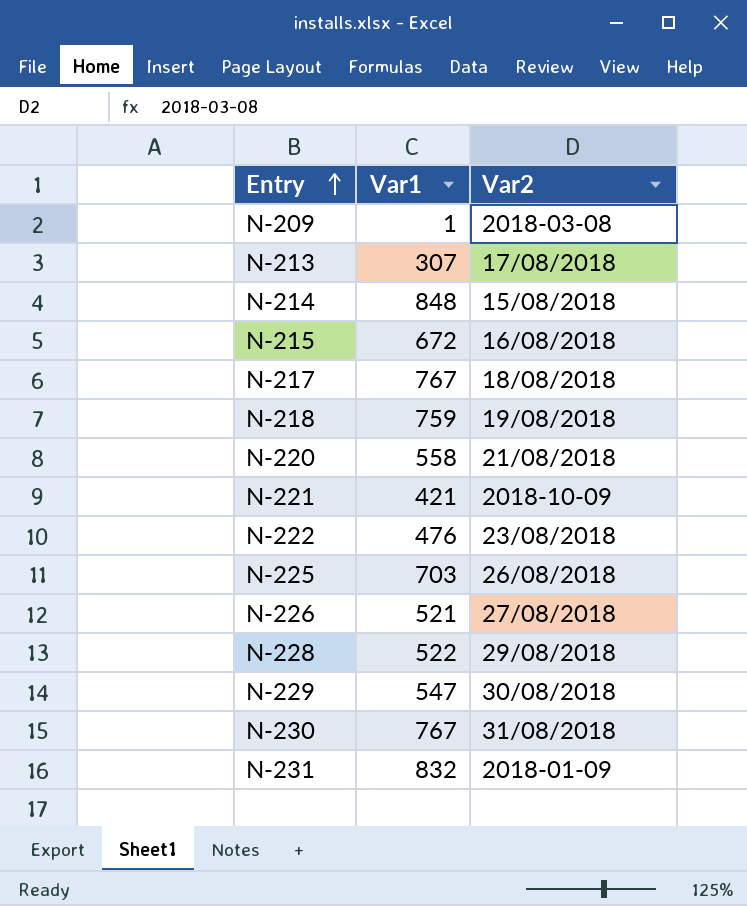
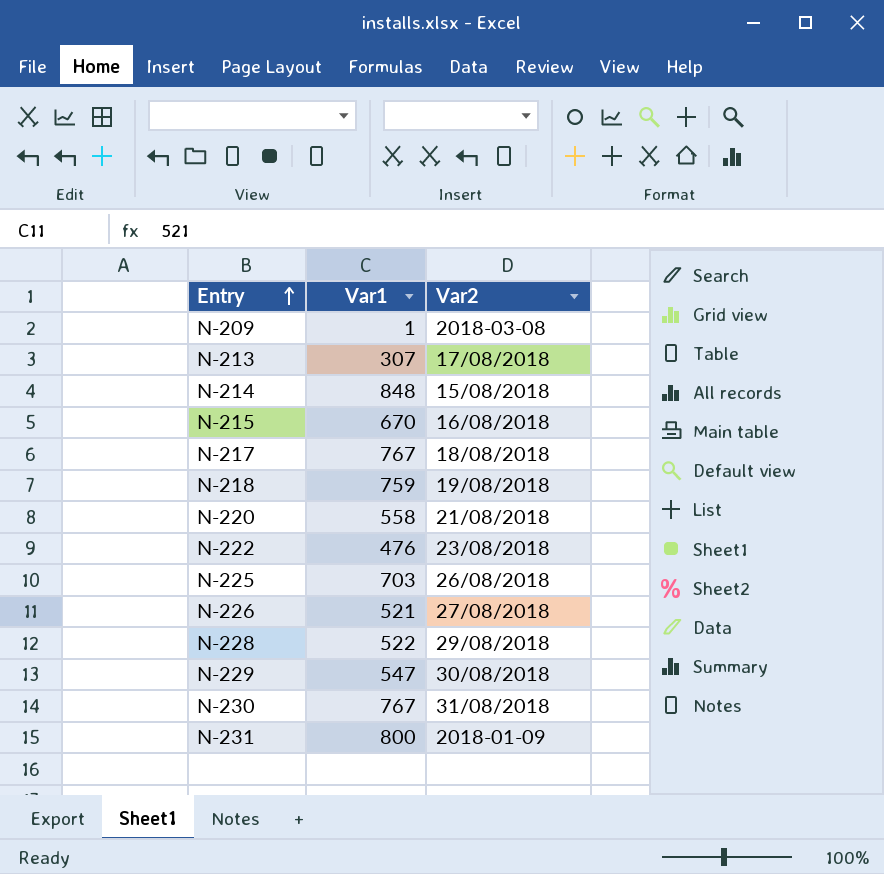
row N-221: 421 | 2018-10-09 -> none
N-215 | Var1: 672 -> 670
N-231 | Var1: 832 -> 800

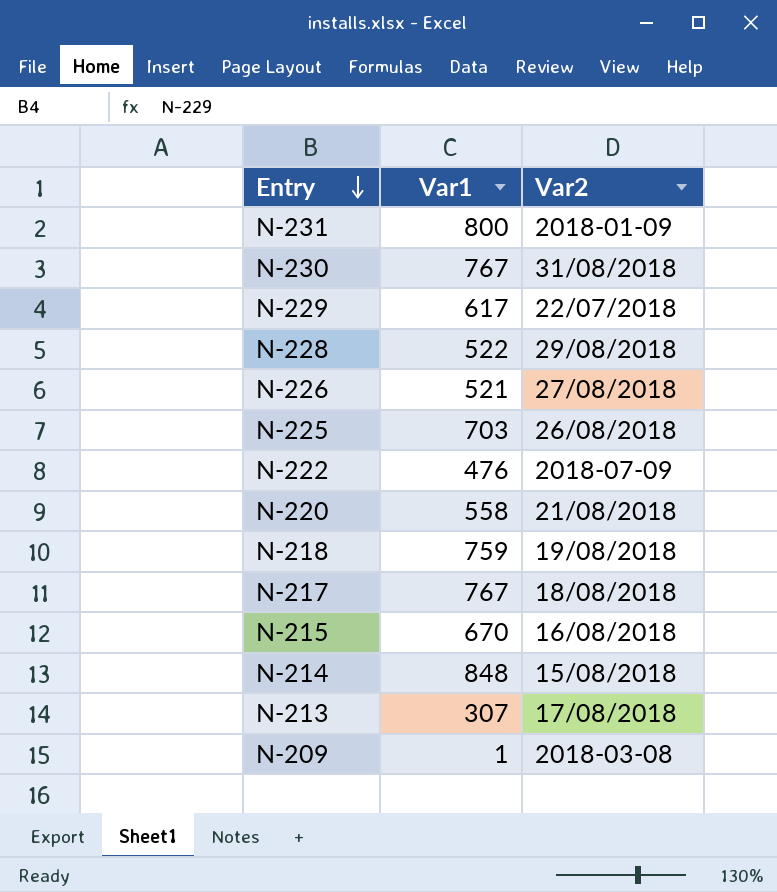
row order: Entry ascending -> Entry descending
N-229 | Var1: 547 -> 617
N-229 | Var2: 30/08/2018 -> 22/07/2018
N-222 | Var2: 23/08/2018 -> 2018-07-09

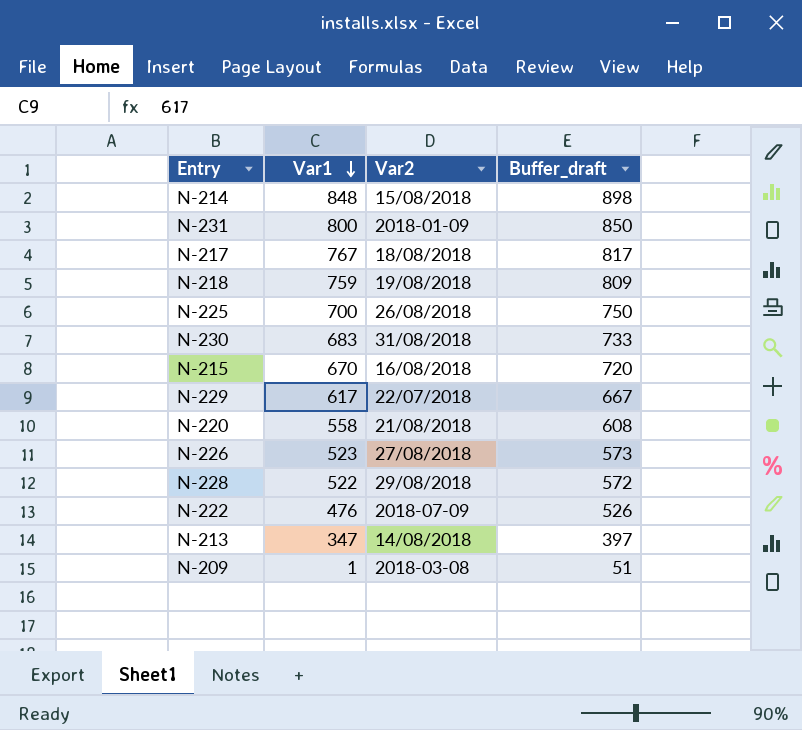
row order: Entry descending -> Var1 descending
column Buffer_draft | formula: none -> [Var1] + 50
N-225 | Var1: 703 -> 700
N-230 | Var1: 767 -> 683
N-226 | Var1: 521 -> 523
N-213 | Var1: 307 -> 347
N-213 | Var2: 17/08/2018 -> 14/08/2018

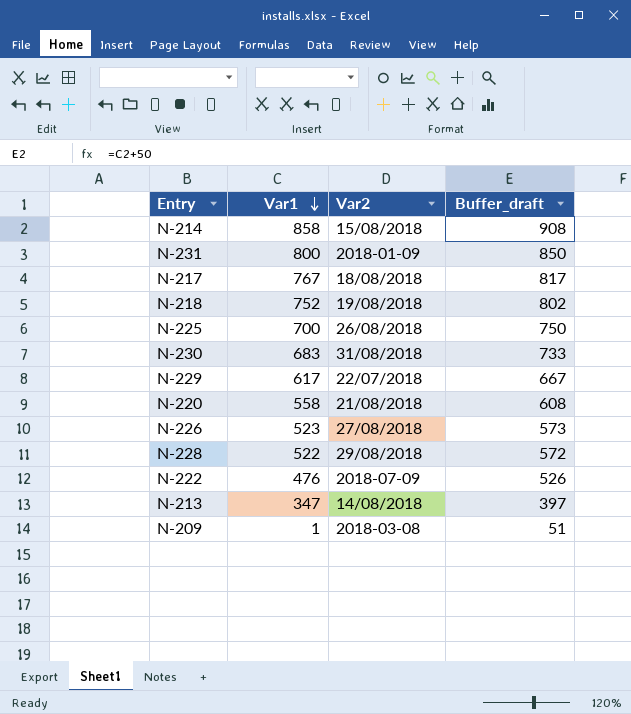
row N-215: 670 | 16/08/2018 | 720 -> none
N-214 | Var1: 848 -> 858
N-214 | Buffer_draft: 898 -> 908
N-218 | Var1: 759 -> 752
N-218 | Buffer_draft: 809 -> 802

